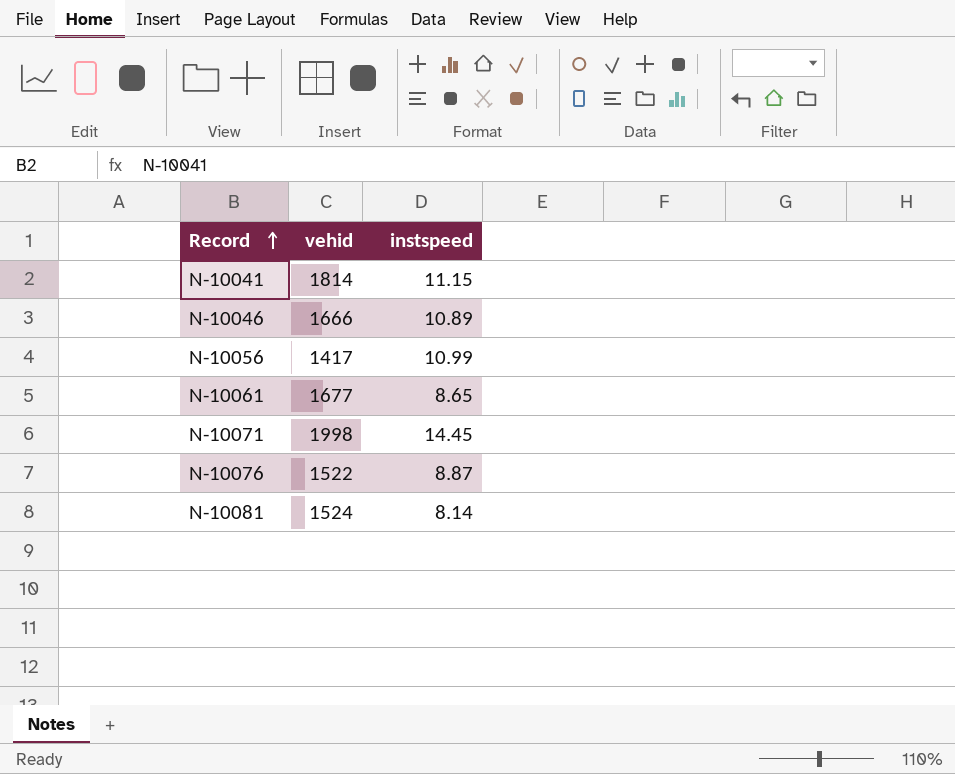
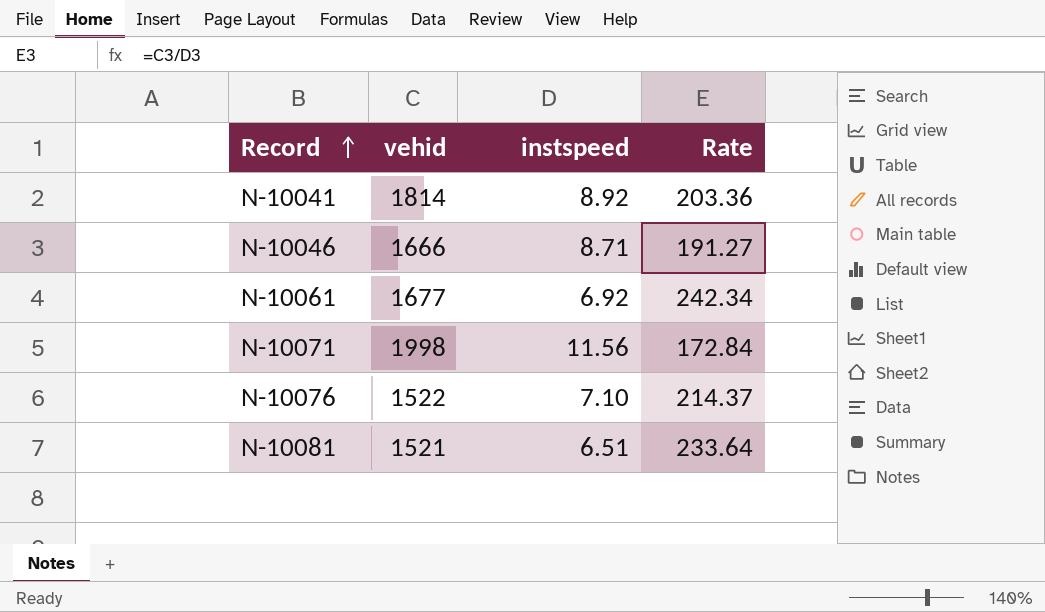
column Rate | formula: none -> [vehid] / [instspeed]
row N-10056: 1417 | 10.99 -> none
N-10041 | instspeed: 11.15 -> 8.92
N-10046 | instspeed: 10.89 -> 8.71
N-10061 | instspeed: 8.65 -> 6.92
N-10071 | instspeed: 14.45 -> 11.56
N-10076 | instspeed: 8.87 -> 7.10
N-10081 | vehid: 1524 -> 1521
N-10081 | instspeed: 8.14 -> 6.51

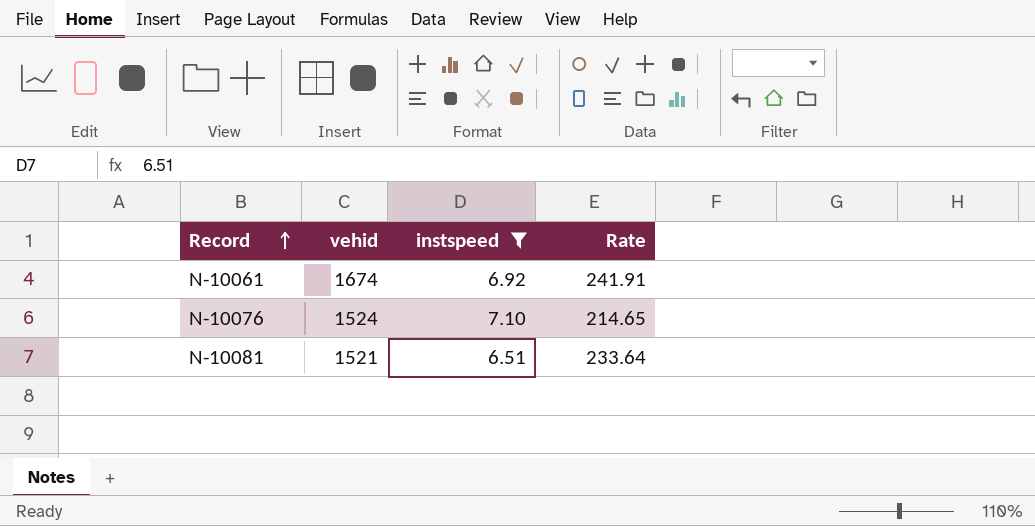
filter: none -> instspeed <= 7.10
N-10061 | vehid: 1677 -> 1674
N-10061 | Rate: 242.34 -> 241.91
N-10076 | vehid: 1522 -> 1524
N-10076 | Rate: 214.37 -> 214.65

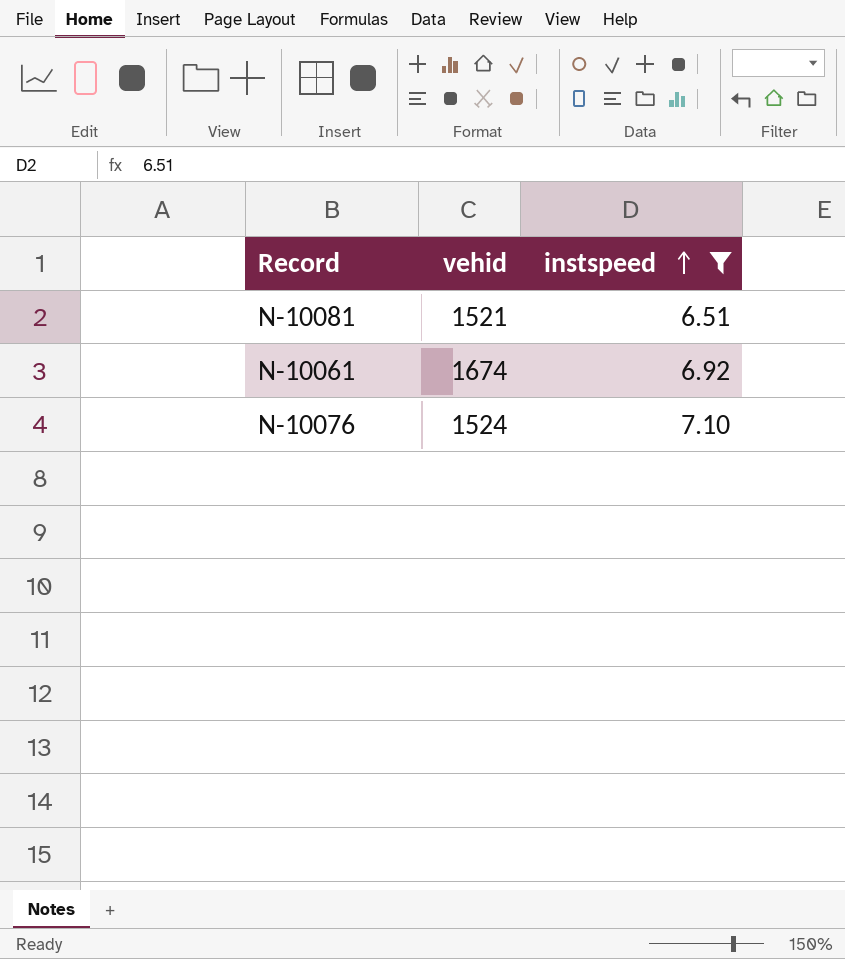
row order: Record ascending -> instspeed ascending
column Rate | formula: [vehid] / [instspeed] -> none

